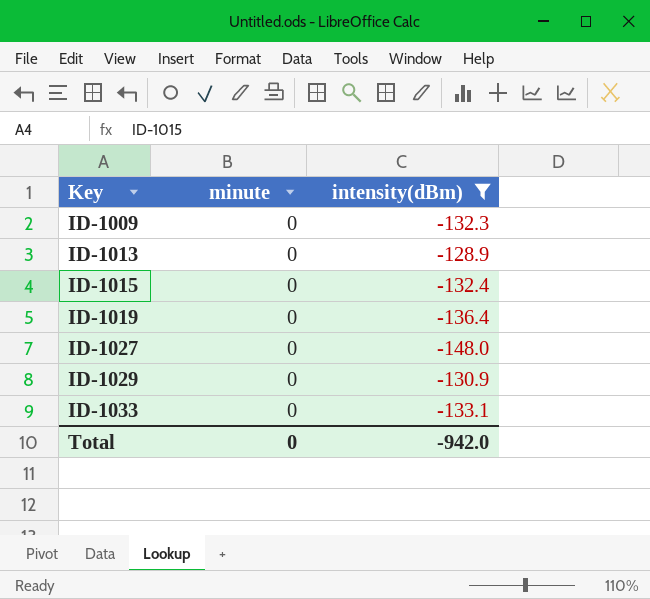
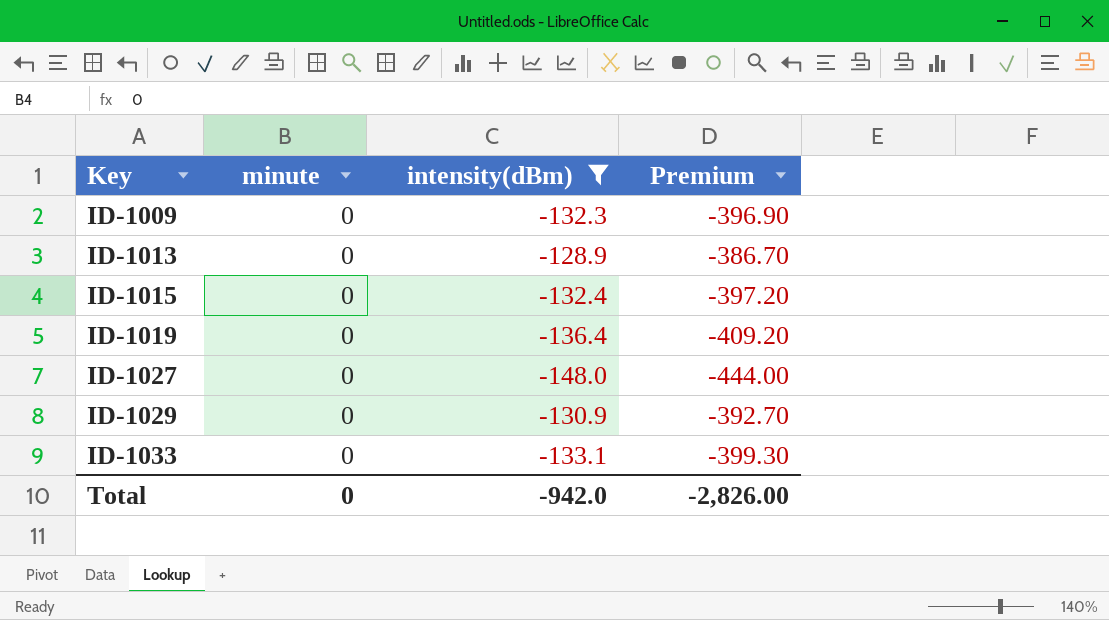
column Premium | formula: none -> [intensity(dBm)] * 3

